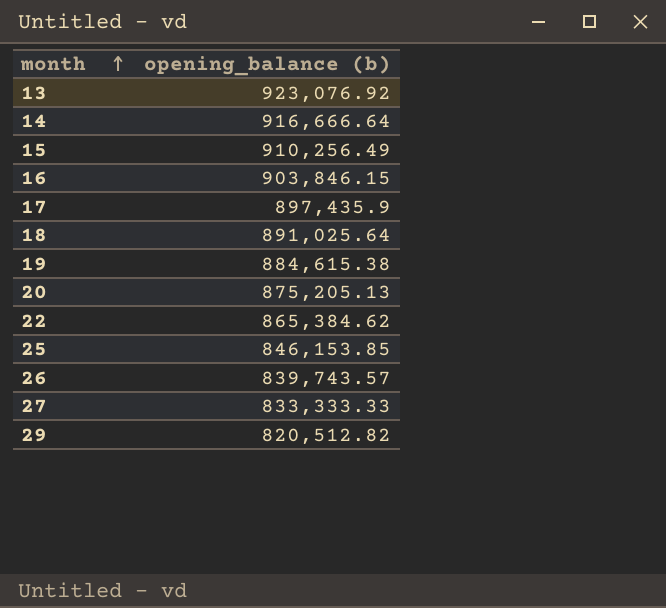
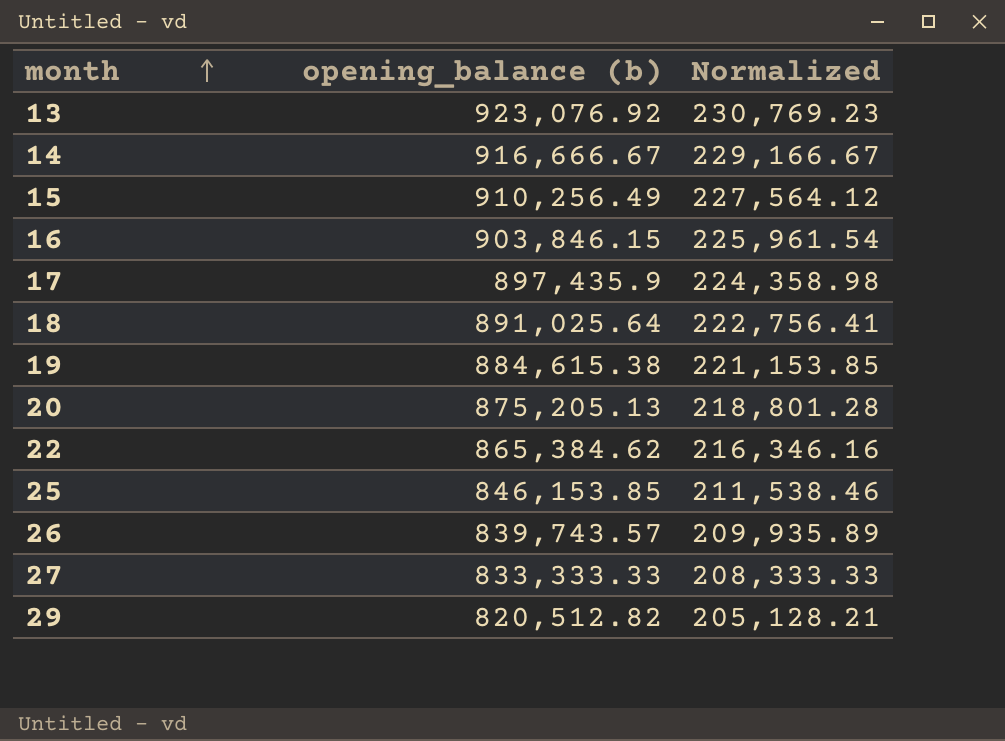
column Normalized | formula: none -> [opening_balance (b)] * 0.25
14 | opening_balance (b): 916,666.64 -> 916,666.67

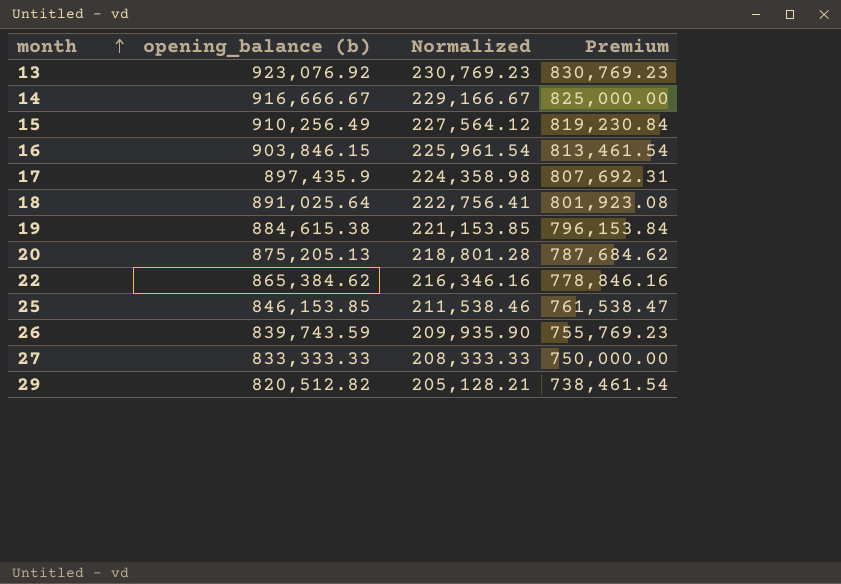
column Premium | formula: none -> [opening_balance (b)] * 0.9
26 | opening_balance (b): 839,743.57 -> 839,743.59
26 | Normalized: 209,935.89 -> 209,935.90

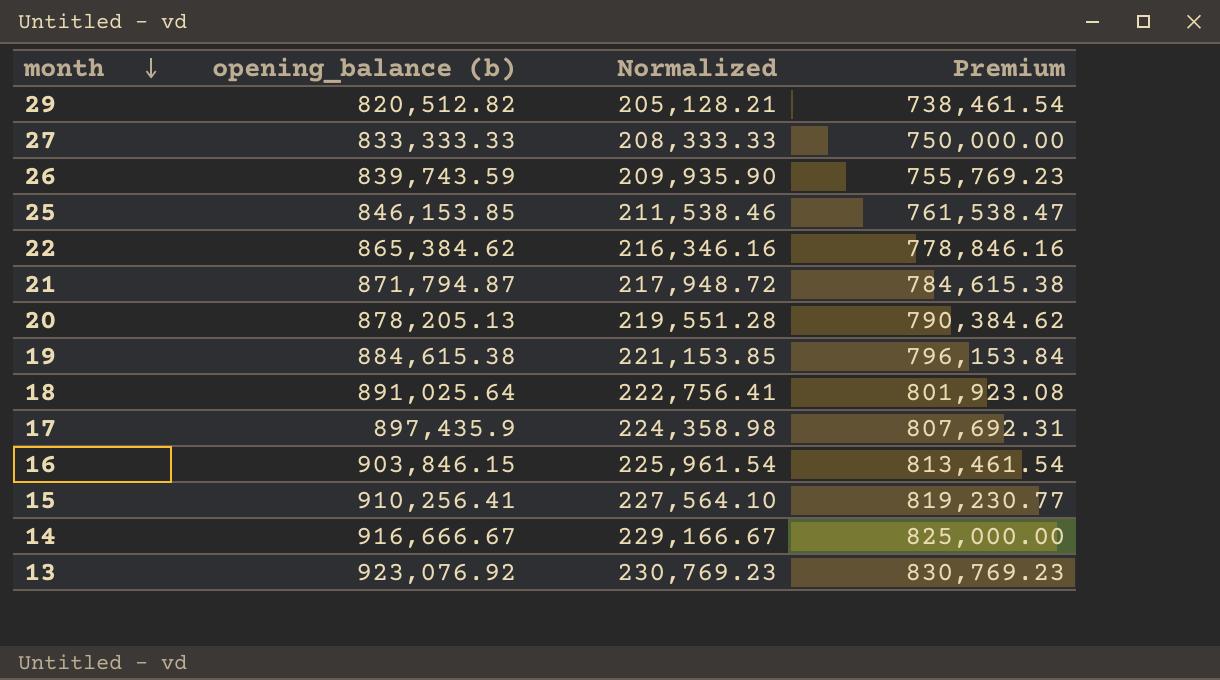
row order: month ascending -> month descending
row 21: none -> 871,794.87 | 217,948.72 | 784,615.38
20 | opening_balance (b): 875,205.13 -> 878,205.13
20 | Normalized: 218,801.28 -> 219,551.28
20 | Premium: 787,684.62 -> 790,384.62
15 | opening_balance (b): 910,256.49 -> 910,256.41
15 | Normalized: 227,564.12 -> 227,564.10
15 | Premium: 819,230.84 -> 819,230.77

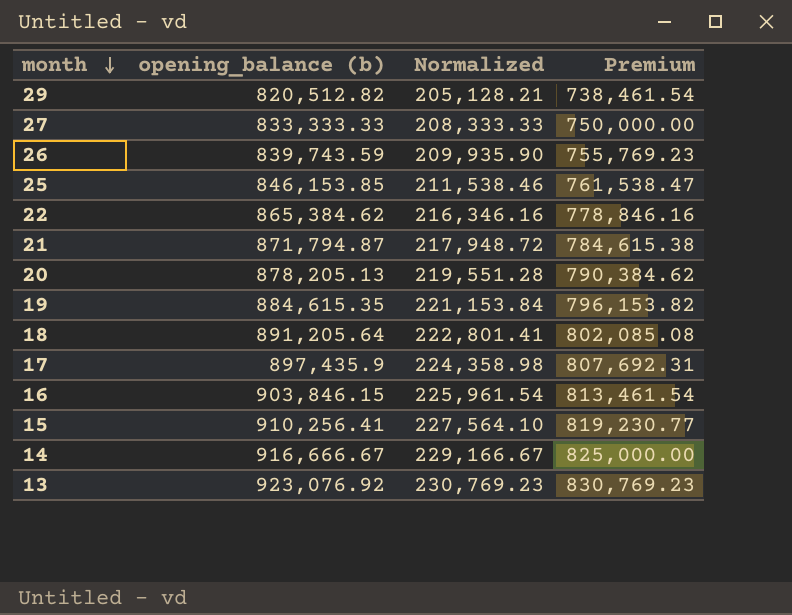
19 | opening_balance (b): 884,615.38 -> 884,615.35
19 | Normalized: 221,153.85 -> 221,153.84
19 | Premium: 796,153.84 -> 796,153.82
18 | opening_balance (b): 891,025.64 -> 891,205.64
18 | Normalized: 222,756.41 -> 222,801.41
18 | Premium: 801,923.08 -> 802,085.08

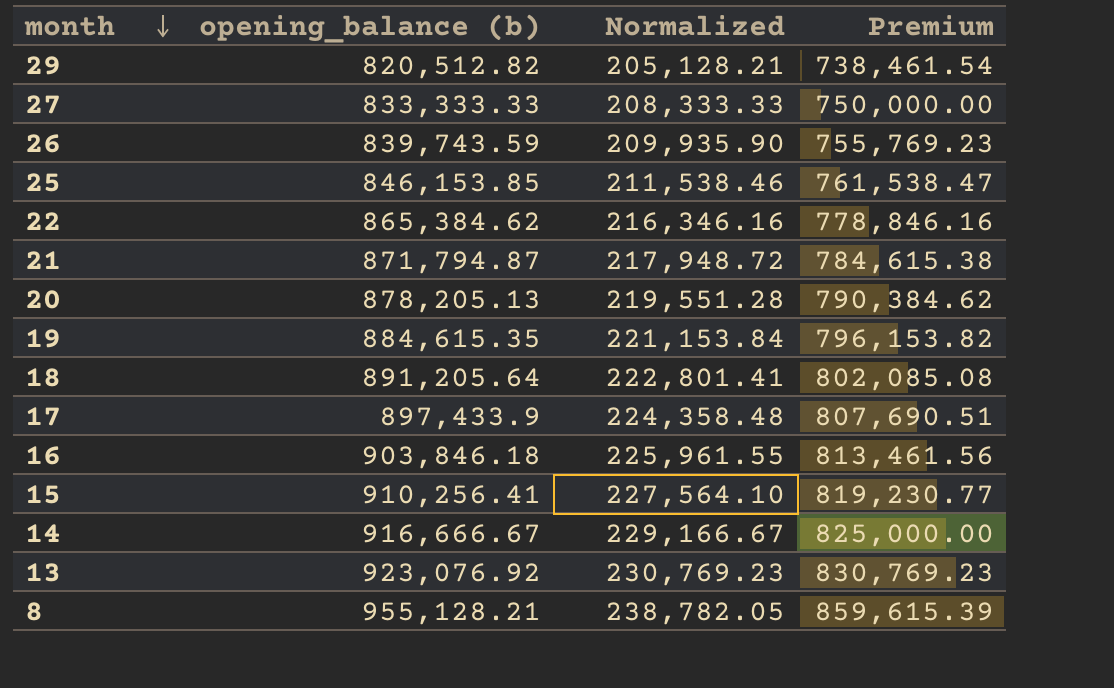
17 | opening_balance (b): 897,435.9 -> 897,433.9
17 | Normalized: 224,358.98 -> 224,358.48
17 | Premium: 807,692.31 -> 807,690.51
16 | opening_balance (b): 903,846.15 -> 903,846.18
16 | Normalized: 225,961.54 -> 225,961.55
16 | Premium: 813,461.54 -> 813,461.56
row 8: none -> 955,128.21 | 238,782.05 | 859,615.39

